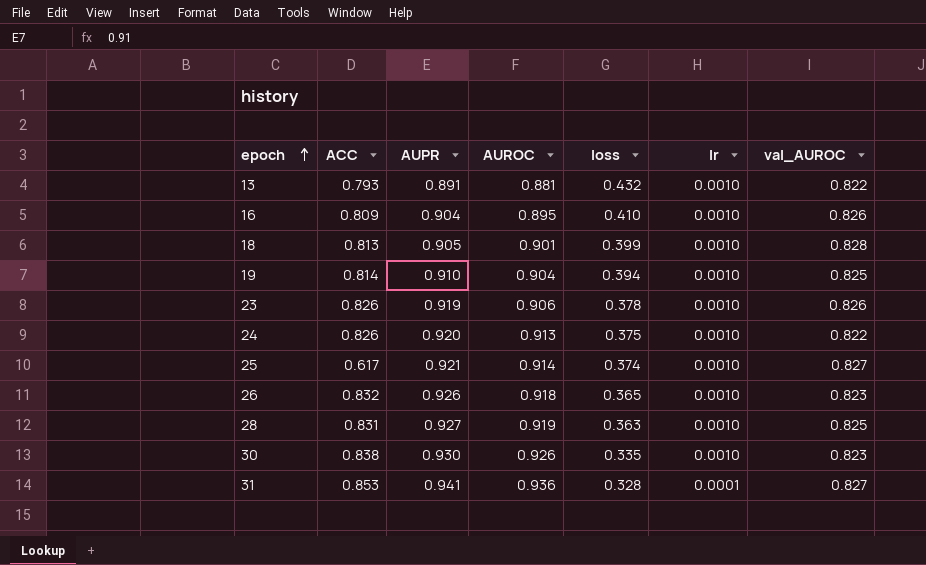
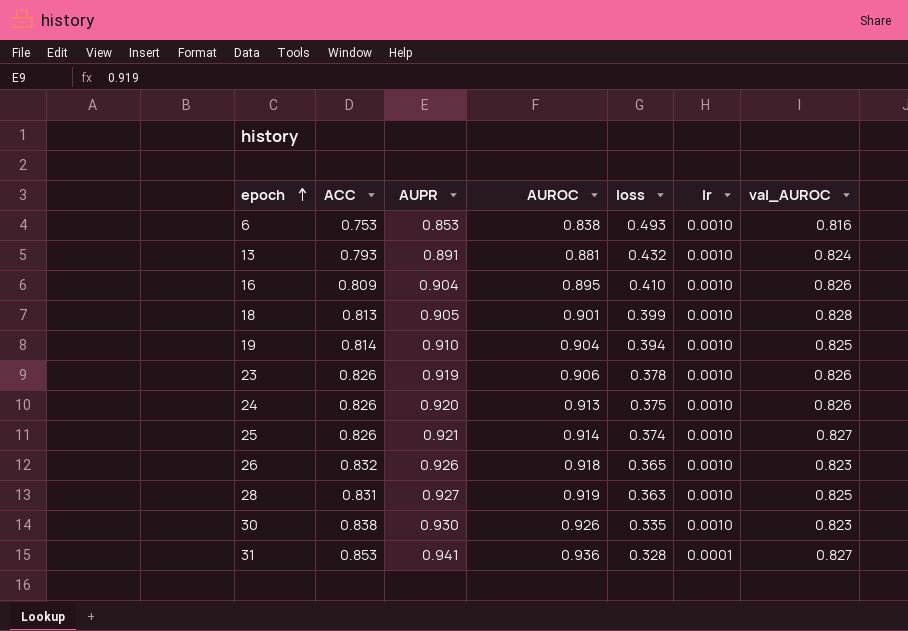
row 6: none -> 0.753 | 0.853 | 0.838 | 0.493 | 0.0010 | 0.816
13 | val_AUROC: 0.822 -> 0.824
24 | val_AUROC: 0.822 -> 0.826
25 | ACC: 0.617 -> 0.826

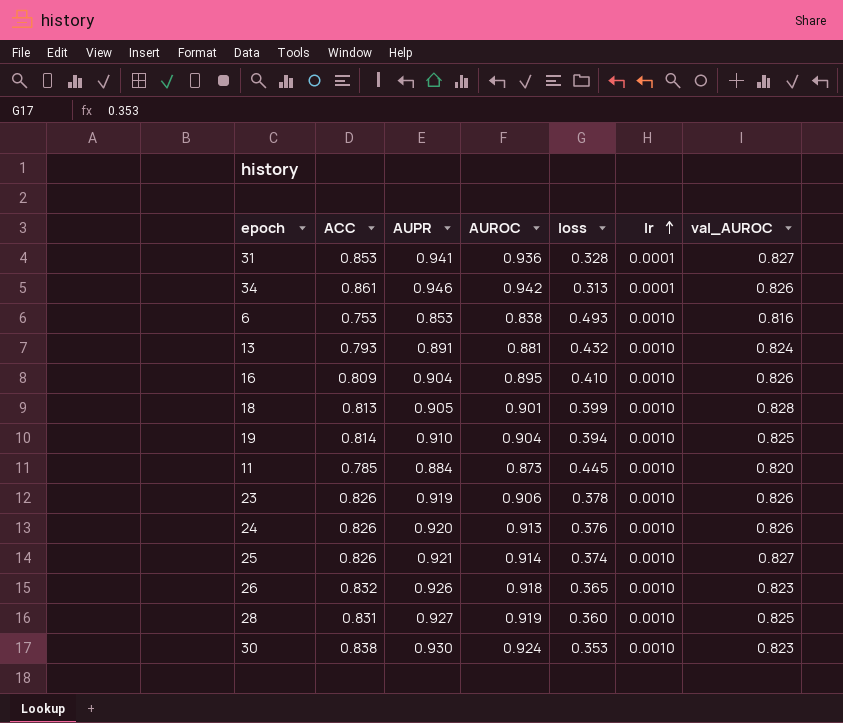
row order: epoch ascending -> lr ascending
row 34: none -> 0.861 | 0.946 | 0.942 | 0.313 | 0.0001 | 0.826
row 11: none -> 0.785 | 0.884 | 0.873 | 0.445 | 0.0010 | 0.820
24 | loss: 0.375 -> 0.376
28 | loss: 0.363 -> 0.360
30 | AUROC: 0.926 -> 0.924
30 | loss: 0.335 -> 0.353

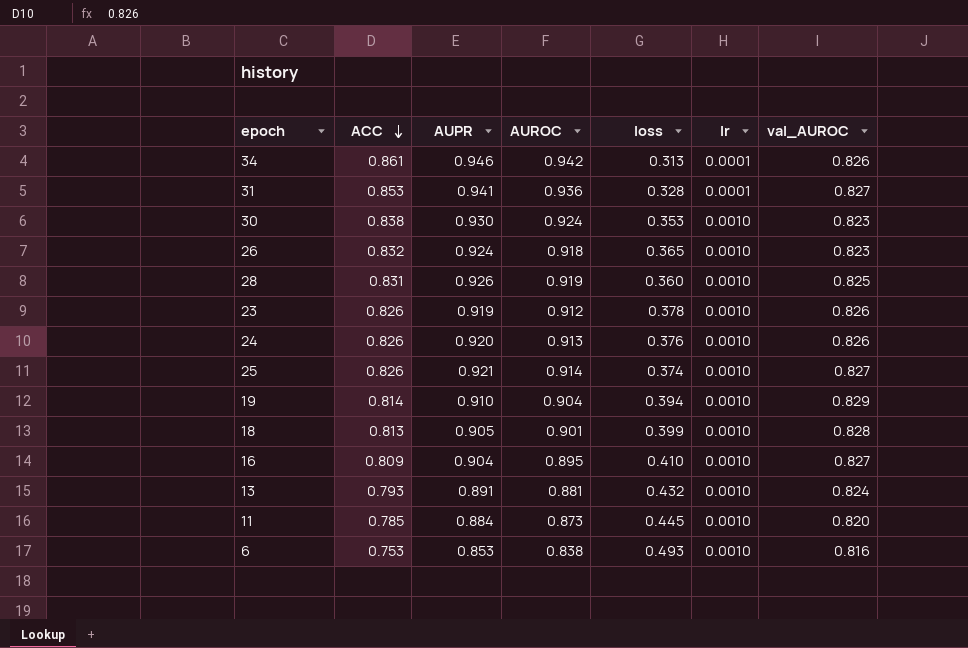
row order: lr ascending -> ACC descending
26 | AUPR: 0.926 -> 0.924
28 | AUPR: 0.927 -> 0.926
23 | AUROC: 0.906 -> 0.912
19 | val_AUROC: 0.825 -> 0.829
16 | val_AUROC: 0.826 -> 0.827

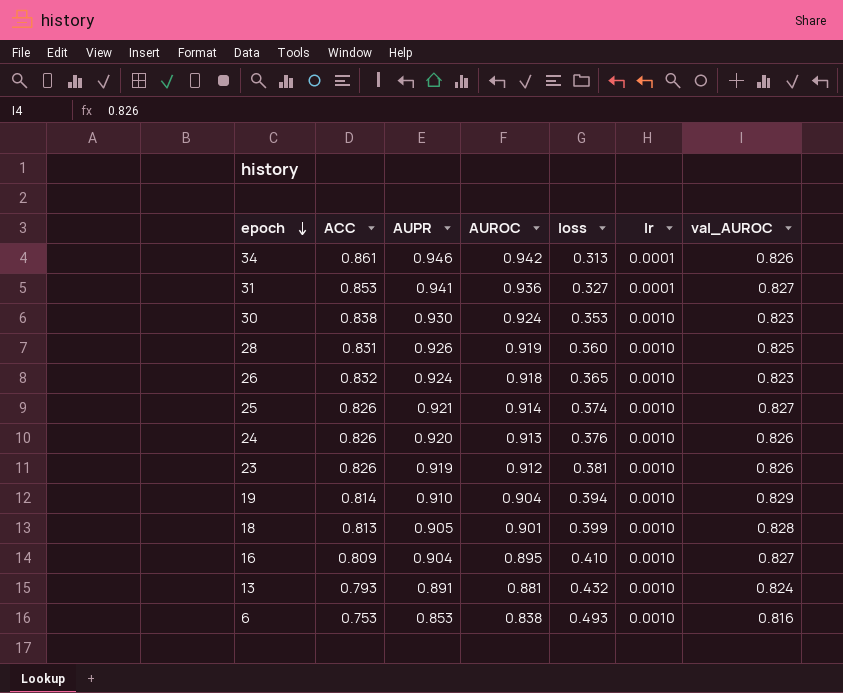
row order: ACC descending -> epoch descending
row 11: 0.785 | 0.884 | 0.873 | 0.445 | 0.0010 | 0.820 -> none
31 | loss: 0.328 -> 0.327
23 | loss: 0.378 -> 0.381

